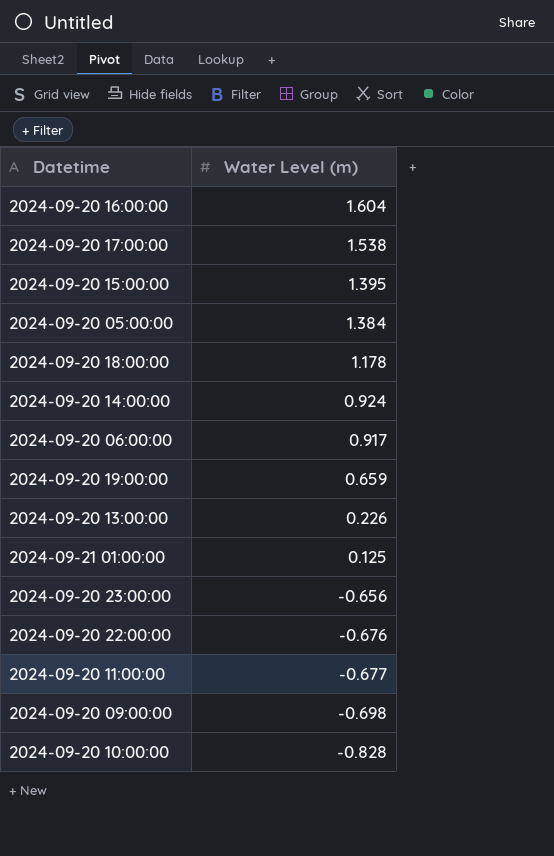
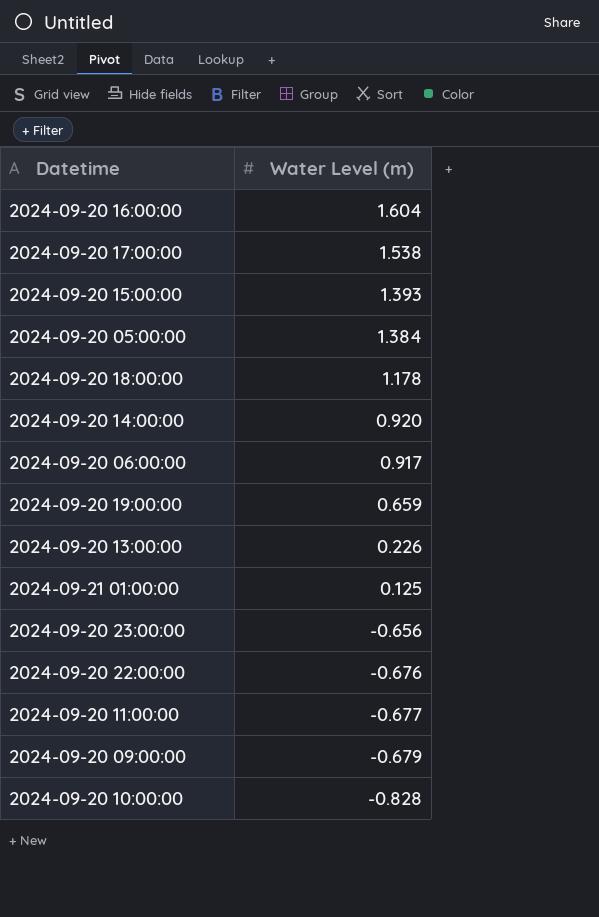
2024-09-20 15:00:00 | Water Level (m): 1.395 -> 1.393
2024-09-20 14:00:00 | Water Level (m): 0.924 -> 0.920
2024-09-20 09:00:00 | Water Level (m): -0.698 -> -0.679

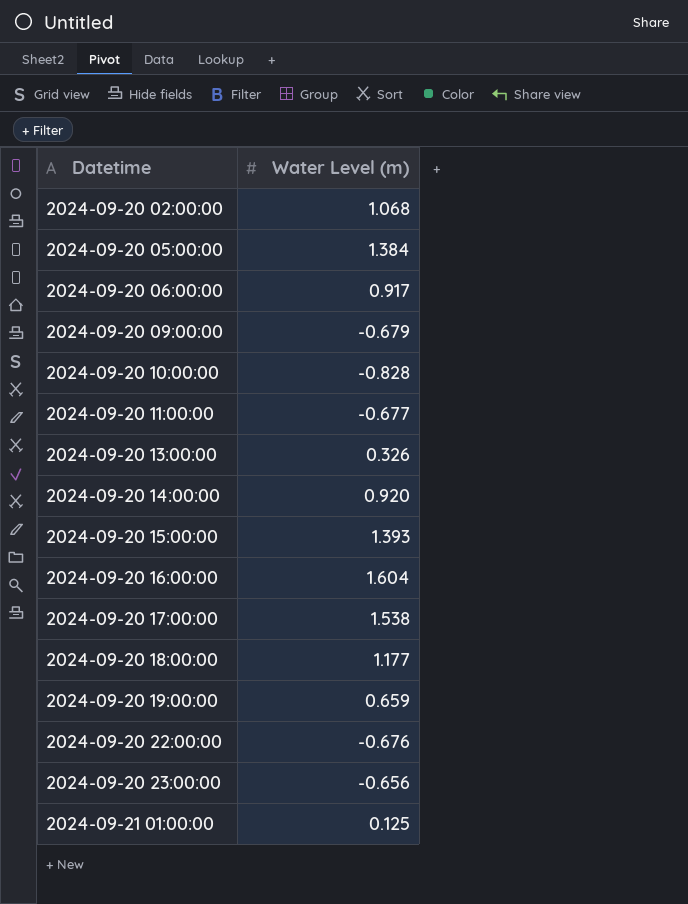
row order: Water Level (m) descending -> Datetime ascending
row 2024-09-20 02:00:00: none -> 1.068
2024-09-20 13:00:00 | Water Level (m): 0.226 -> 0.326
2024-09-20 18:00:00 | Water Level (m): 1.178 -> 1.177

